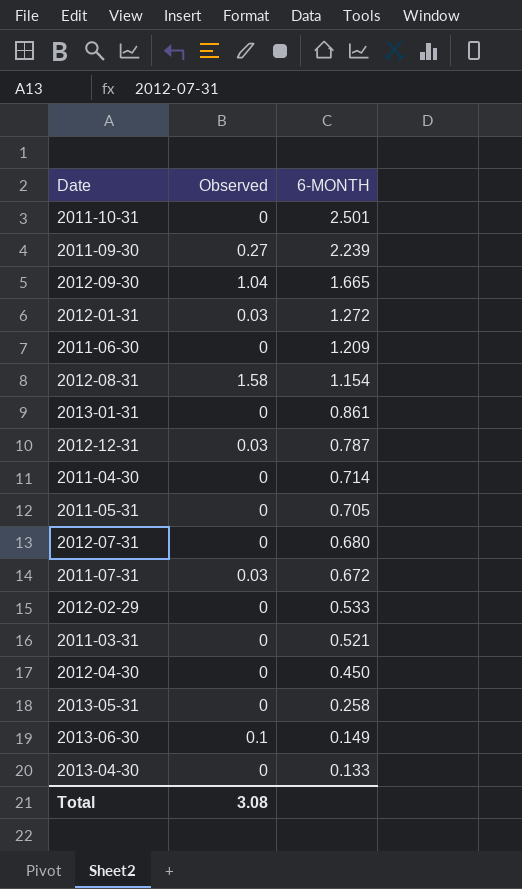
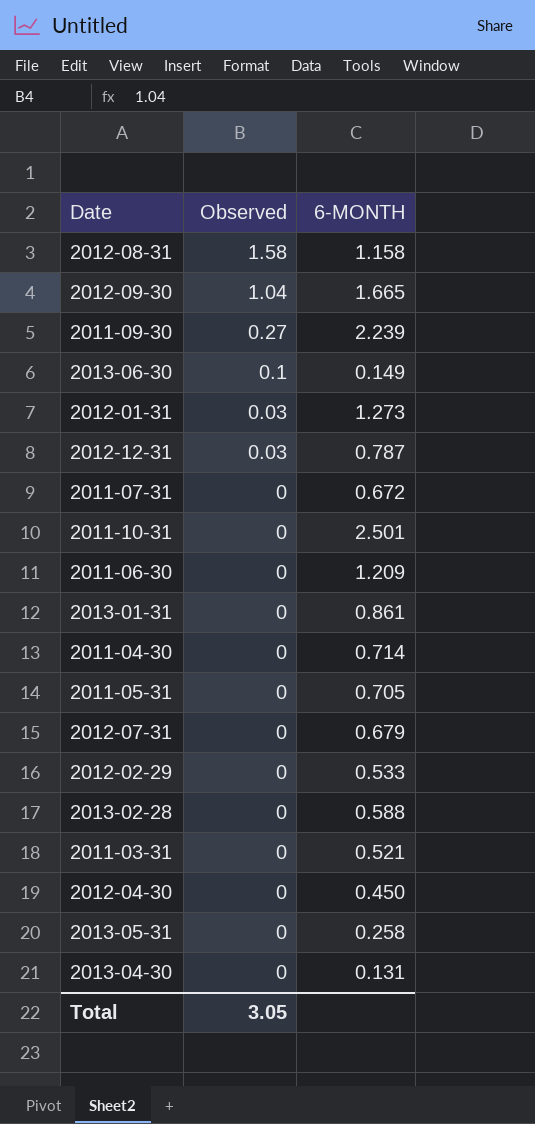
row order: 6-MONTH descending -> Observed descending
2012-08-31 | 6-MONTH: 1.154 -> 1.158
2012-01-31 | 6-MONTH: 1.272 -> 1.273
2011-07-31 | Observed: 0.03 -> 0
2012-07-31 | 6-MONTH: 0.680 -> 0.679
row 2013-02-28: none -> 0 | 0.588
2013-04-30 | 6-MONTH: 0.133 -> 0.131
Total | Observed: 3.08 -> 3.05

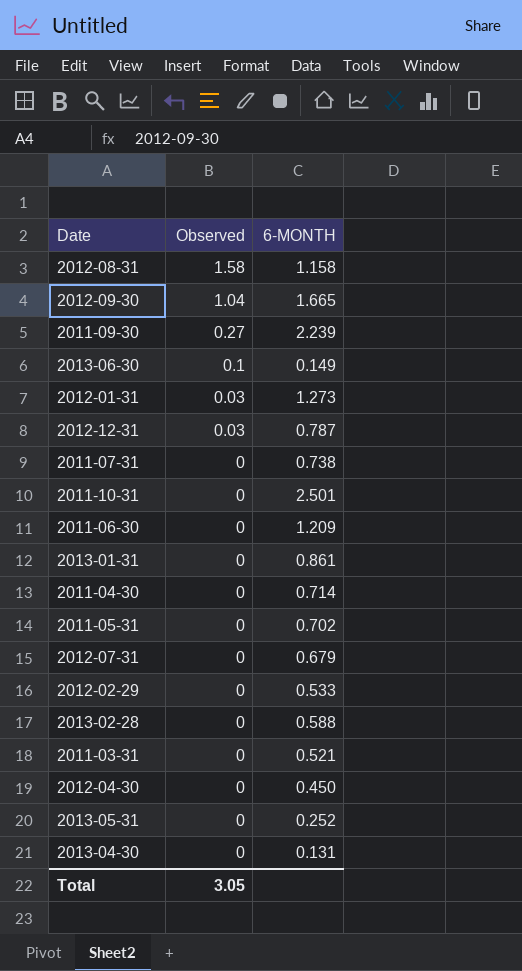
2011-07-31 | 6-MONTH: 0.672 -> 0.738
2011-05-31 | 6-MONTH: 0.705 -> 0.702
2013-05-31 | 6-MONTH: 0.258 -> 0.252

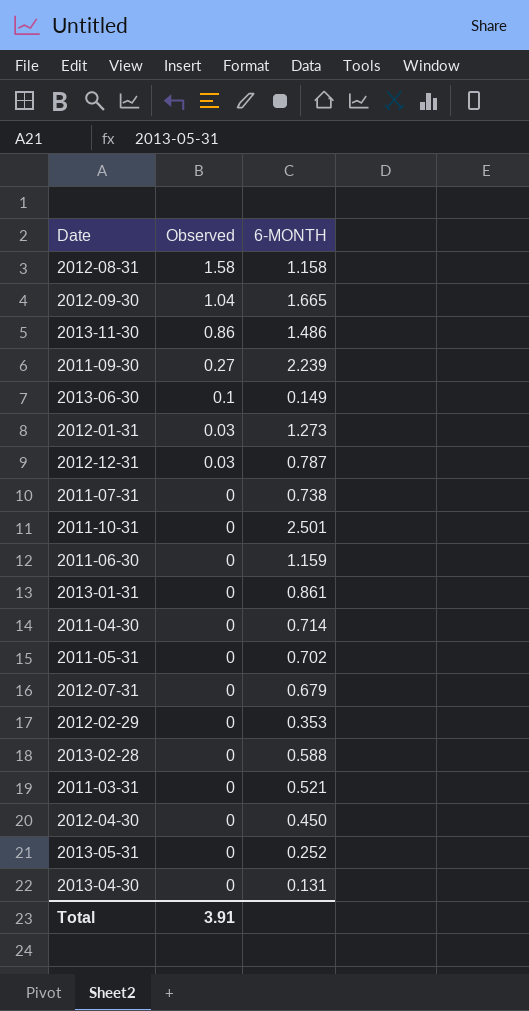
row 2013-11-30: none -> 0.86 | 1.486
2011-06-30 | 6-MONTH: 1.209 -> 1.159
2012-02-29 | 6-MONTH: 0.533 -> 0.353
Total | Observed: 3.05 -> 3.91

